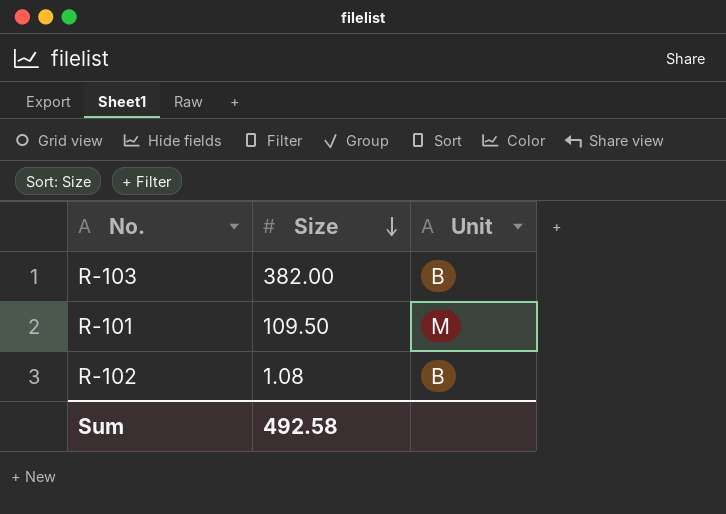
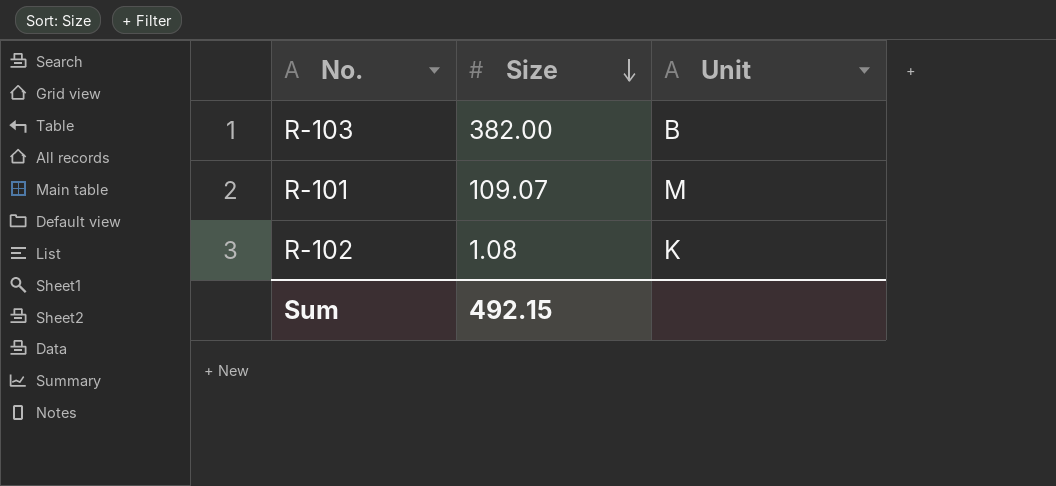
R-101 | Size: 109.50 -> 109.07
R-102 | Unit: B -> K
Sum | Size: 492.58 -> 492.15

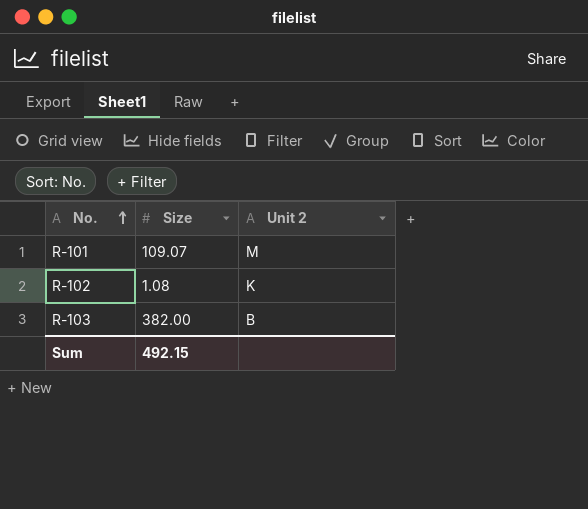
row order: Size descending -> No. ascending
column name: Unit -> Unit 2

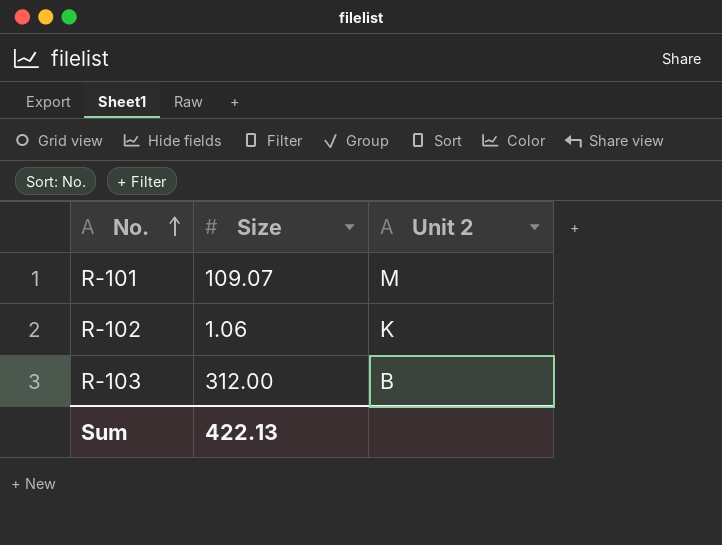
R-102 | Size: 1.08 -> 1.06
R-103 | Size: 382.00 -> 312.00
Sum | Size: 492.15 -> 422.13

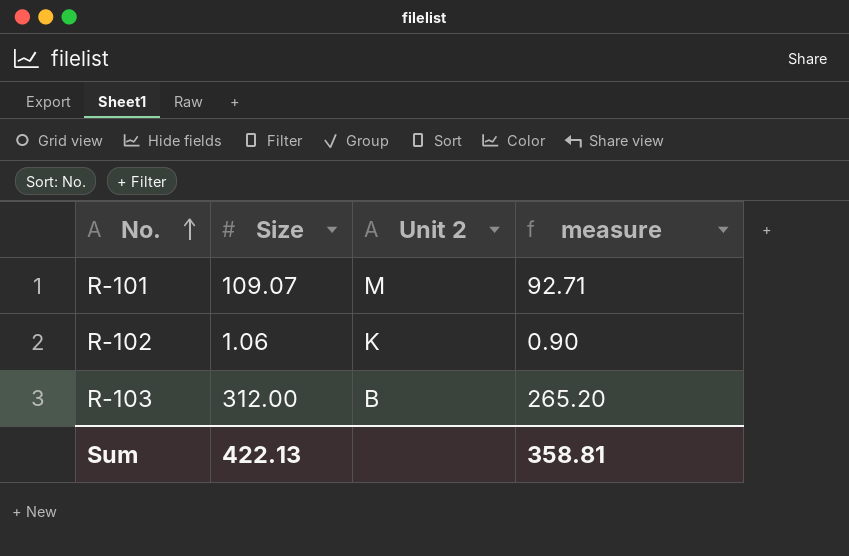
column measure | formula: none -> [Size] * 0.85

